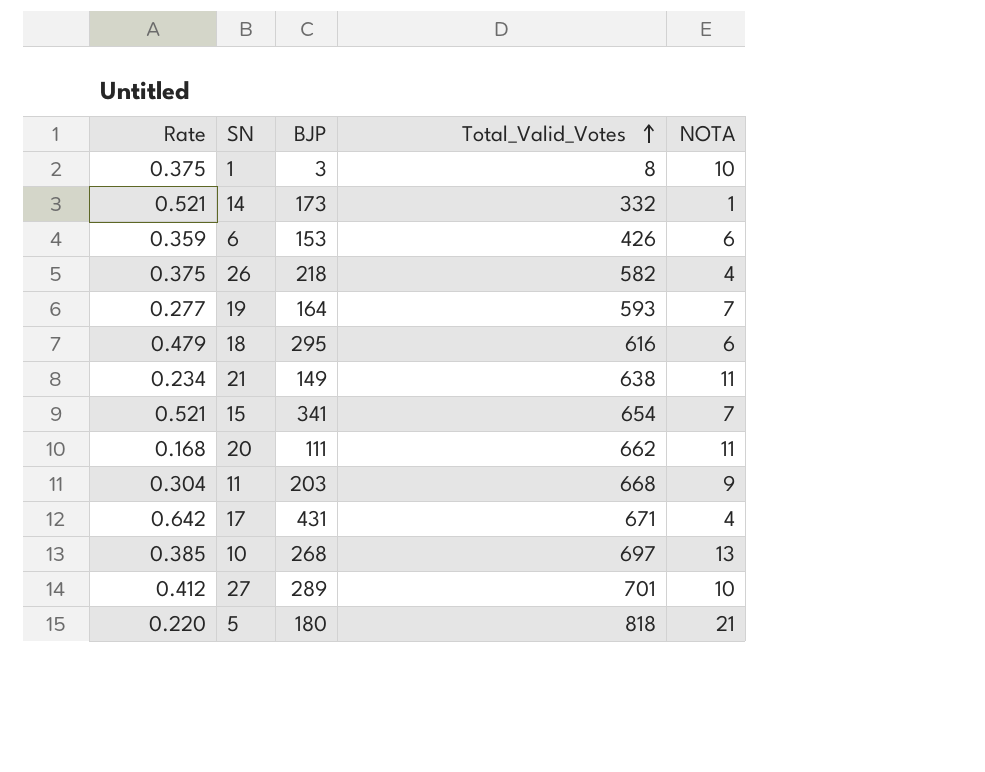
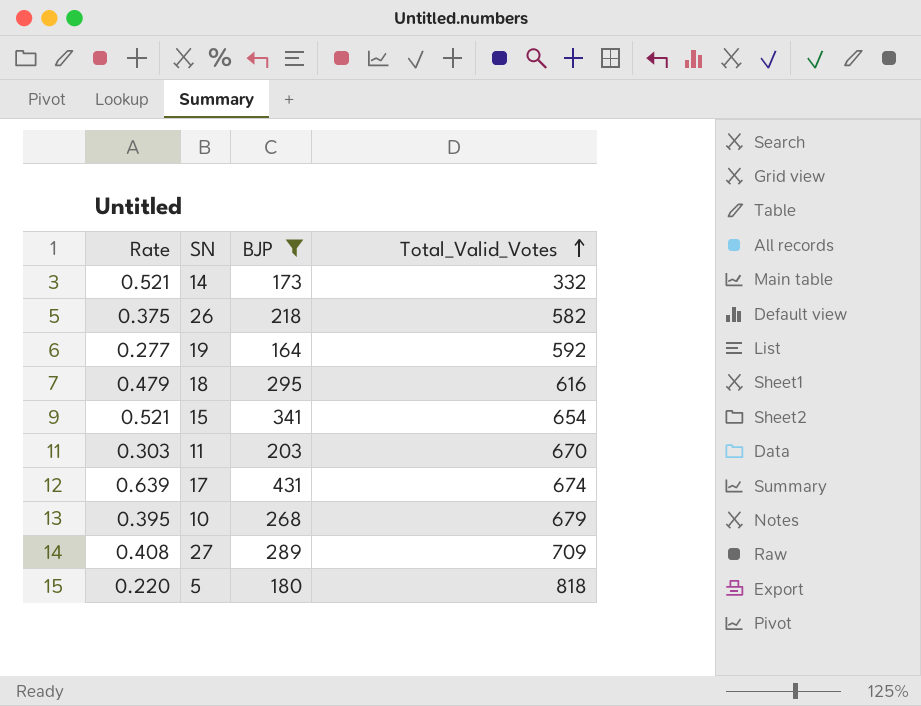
filter: none -> BJP >= 164
column NOTA | position: 5 -> none
19 | Total_Valid_Votes: 593 -> 592
11 | Rate: 0.304 -> 0.303
11 | Total_Valid_Votes: 668 -> 670
17 | Rate: 0.642 -> 0.639
17 | Total_Valid_Votes: 671 -> 674
10 | Rate: 0.385 -> 0.395
10 | Total_Valid_Votes: 697 -> 679
27 | Rate: 0.412 -> 0.408
27 | Total_Valid_Votes: 701 -> 709

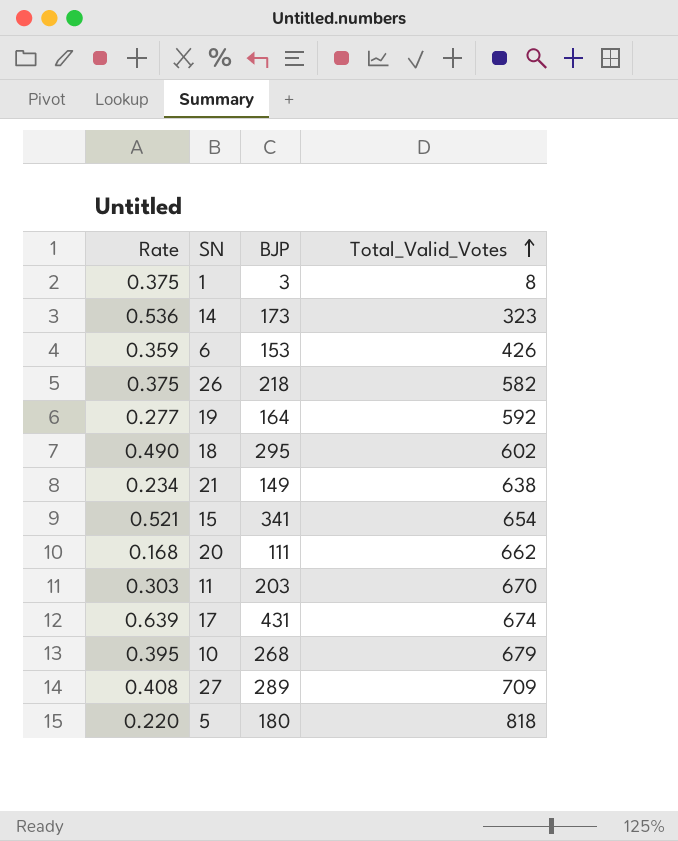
filter: BJP >= 164 -> none
14 | Rate: 0.521 -> 0.536
14 | Total_Valid_Votes: 332 -> 323
18 | Rate: 0.479 -> 0.490
18 | Total_Valid_Votes: 616 -> 602

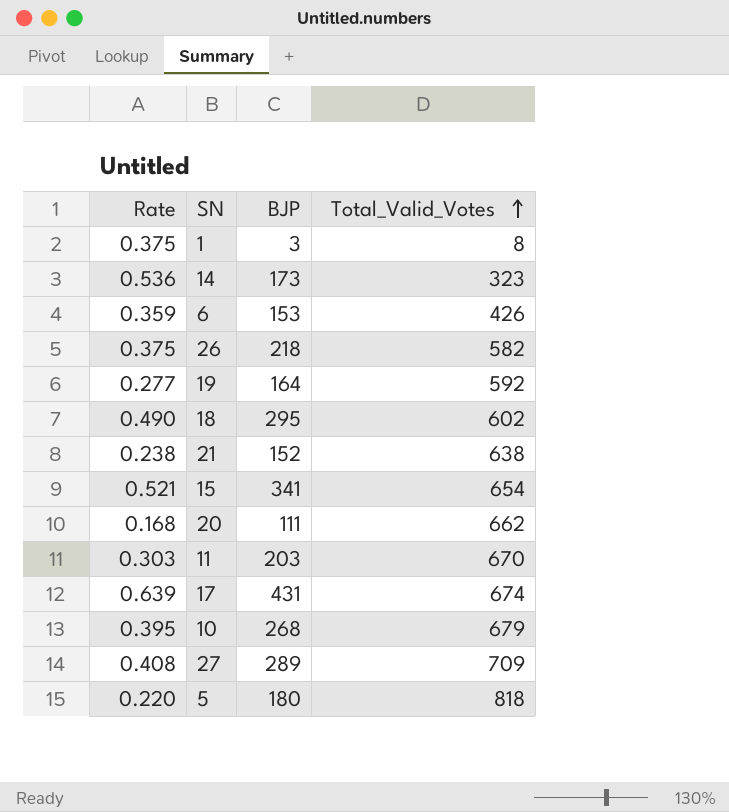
21 | Rate: 0.234 -> 0.238
21 | BJP: 149 -> 152

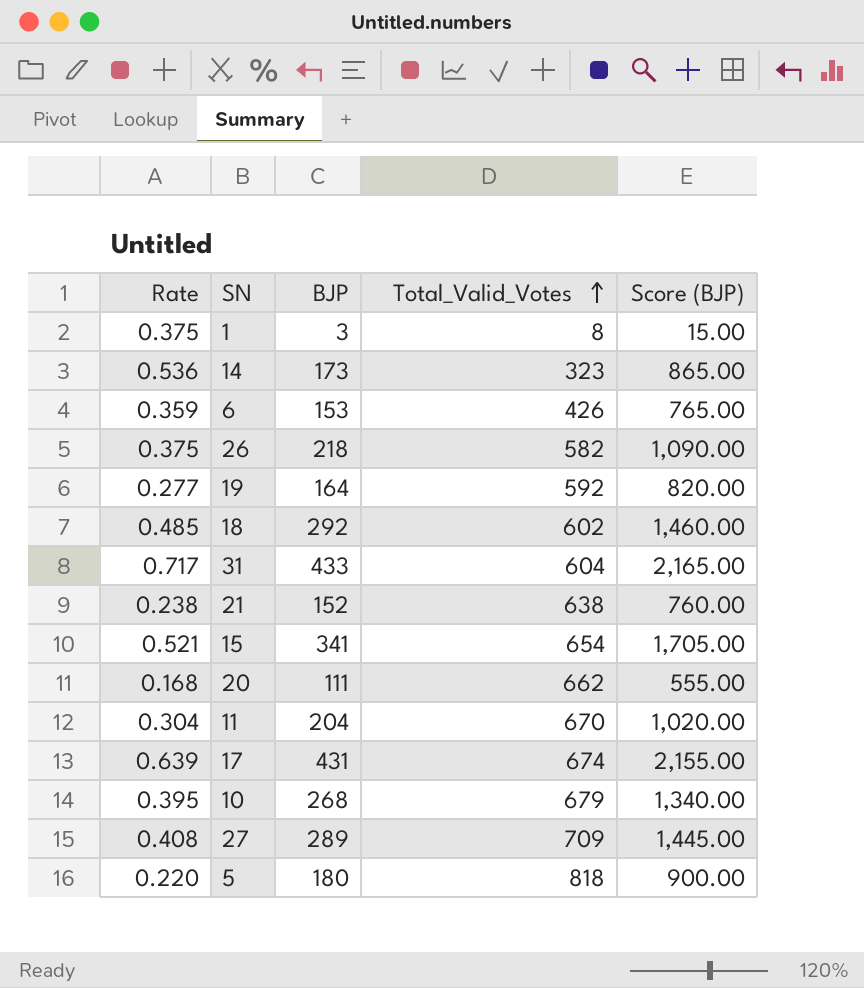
column Score (BJP) | formula: none -> [BJP] * 5
18 | Rate: 0.490 -> 0.485
18 | BJP: 295 -> 292
row 31: none -> 0.717 | 433 | 604 | 2,165.00
11 | Rate: 0.303 -> 0.304
11 | BJP: 203 -> 204

